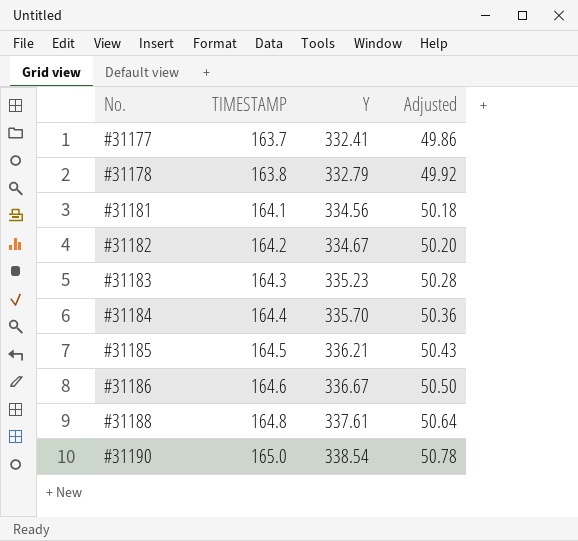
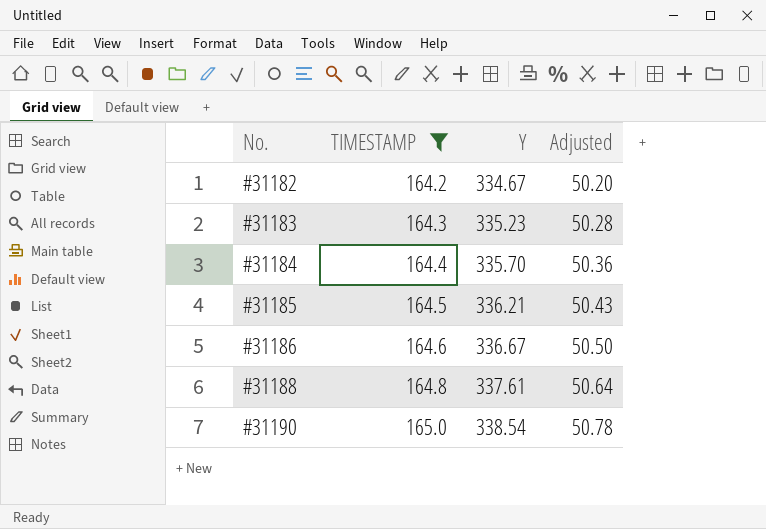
filter: none -> TIMESTAMP >= 164.2

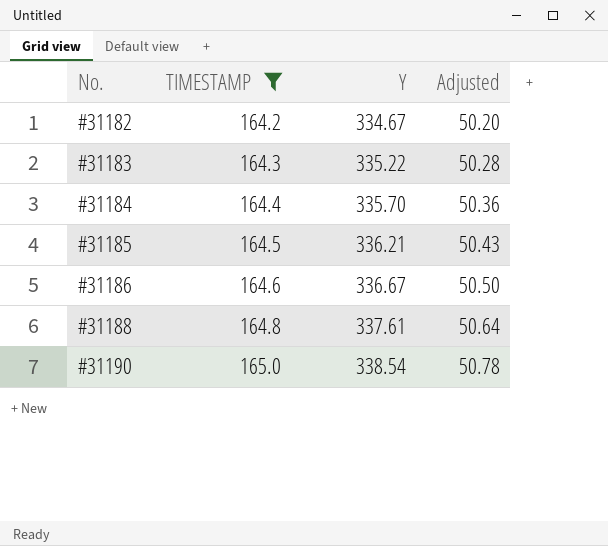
#31183 | Y: 335.23 -> 335.22

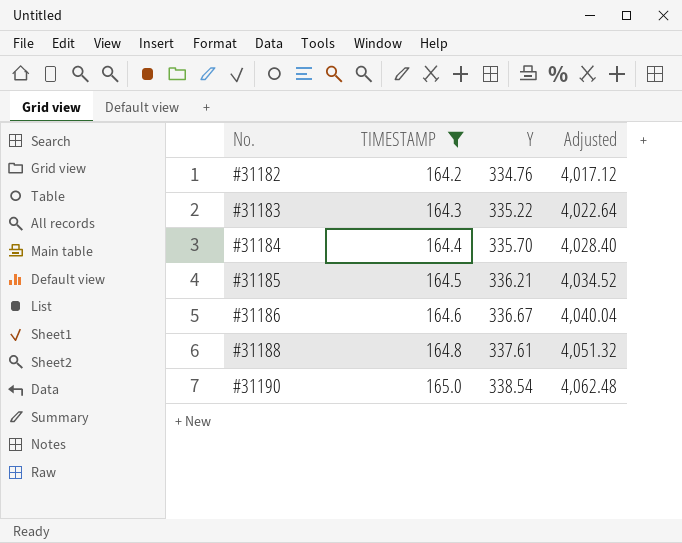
column Adjusted | formula: [Y] * 0.15 -> [Y] * 12
#31182 | Y: 334.67 -> 334.76

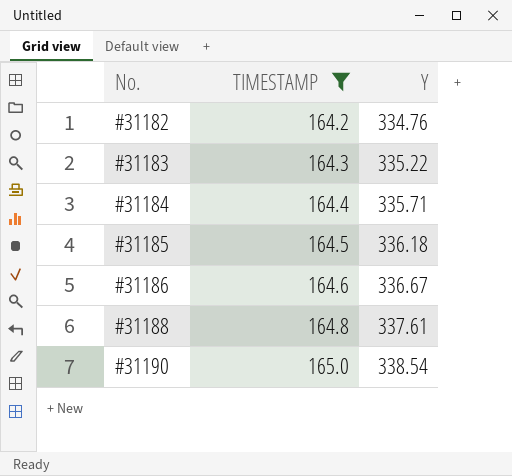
column Adjusted | formula: [Y] * 12 -> none
#31184 | Y: 335.70 -> 335.71
#31185 | Y: 336.21 -> 336.18

